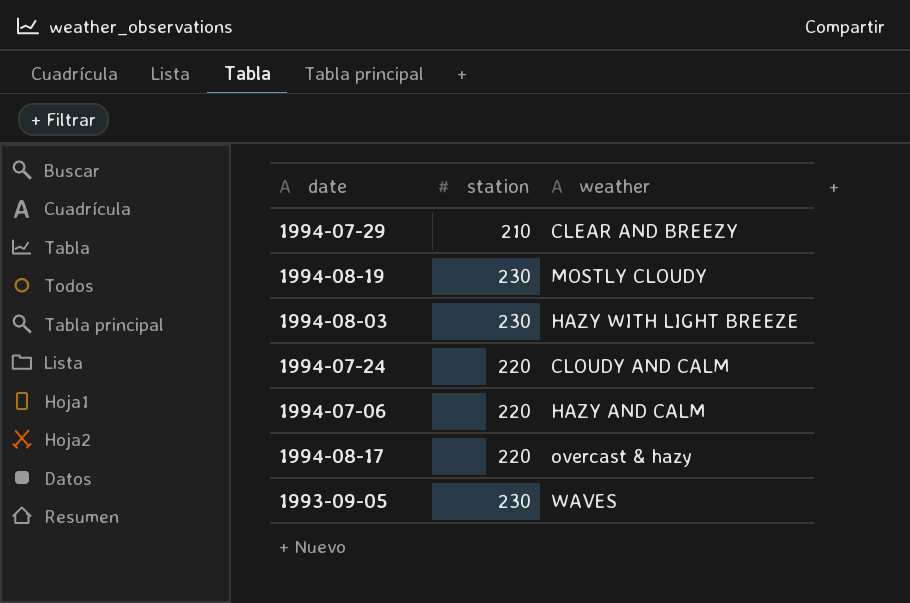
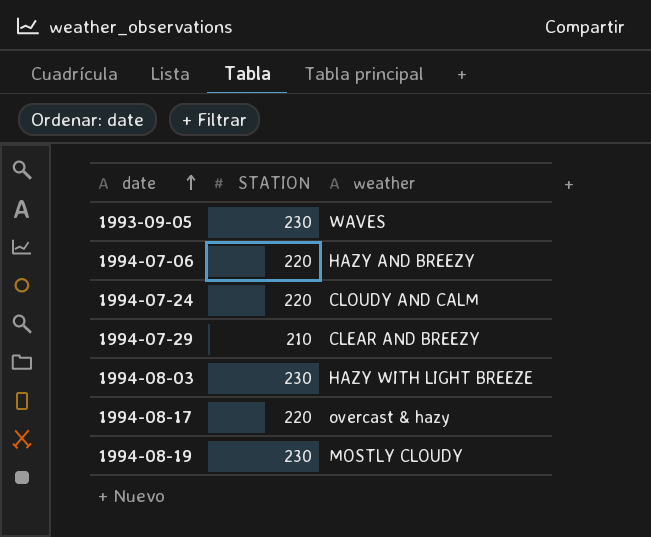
row order: none -> date ascending
column name: station -> STATION
1994-07-06 | weather: HAZY AND CALM -> HAZY AND BREEZY

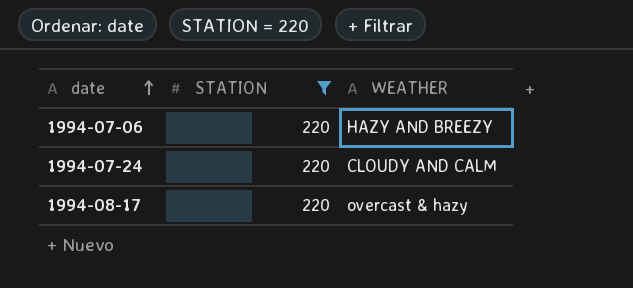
filter: none -> STATION = 220
column name: weather -> WEATHER

